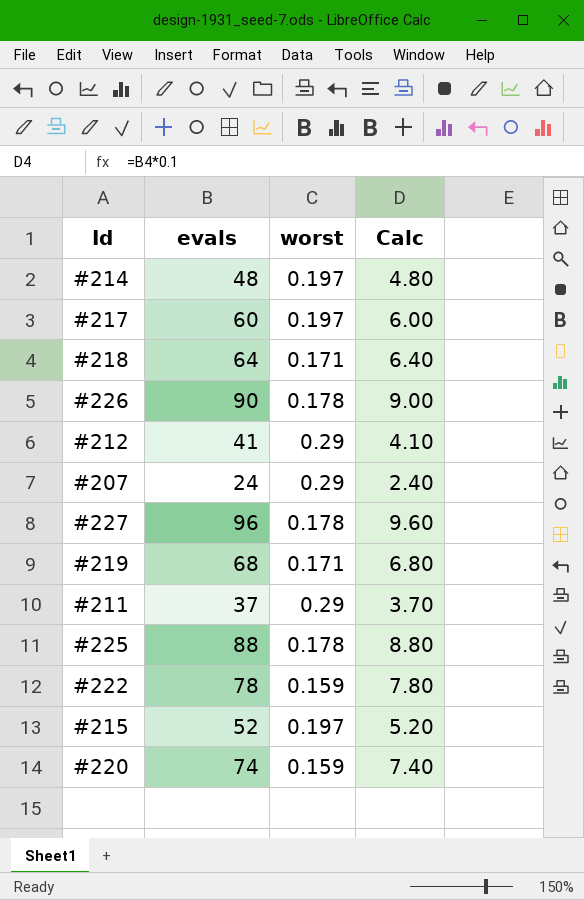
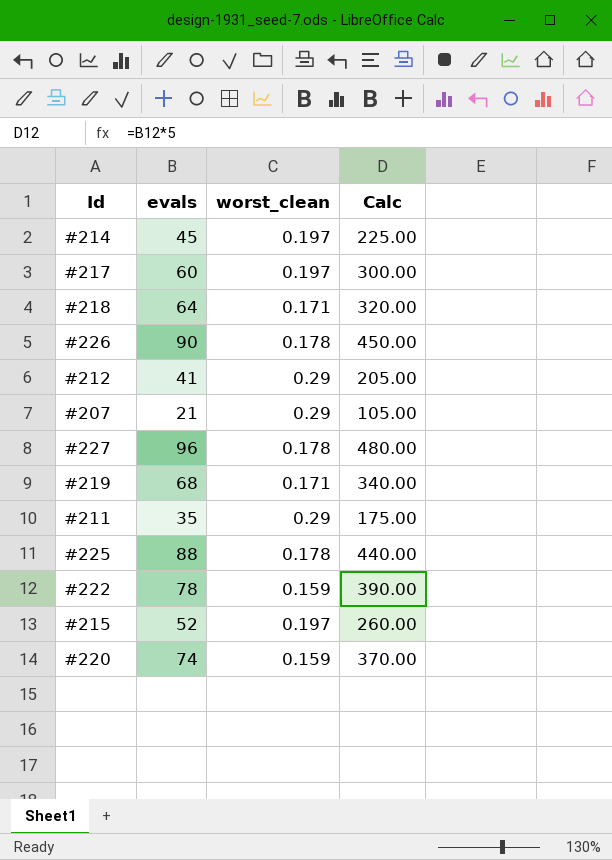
column name: worst -> worst_clean
column Calc | formula: [evals] * 0.1 -> [evals] * 5
#214 | evals: 48 -> 45
#207 | evals: 24 -> 21
#211 | evals: 37 -> 35

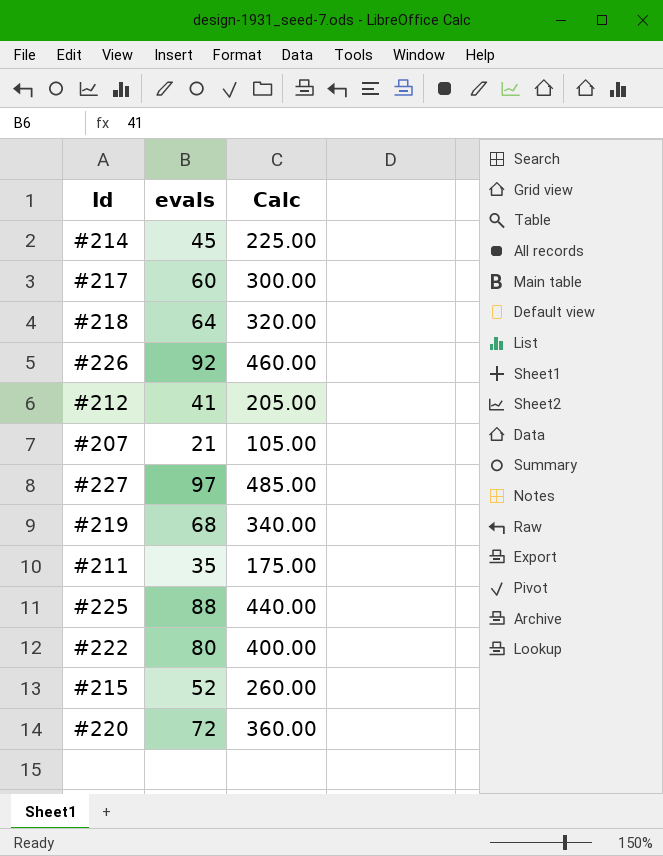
column worst_clean | position: 3 -> none
#226 | evals: 90 -> 92
#226 | Calc: 450.00 -> 460.00
#227 | evals: 96 -> 97
#227 | Calc: 480.00 -> 485.00
#222 | evals: 78 -> 80
#222 | Calc: 390.00 -> 400.00
#220 | evals: 74 -> 72
#220 | Calc: 370.00 -> 360.00

